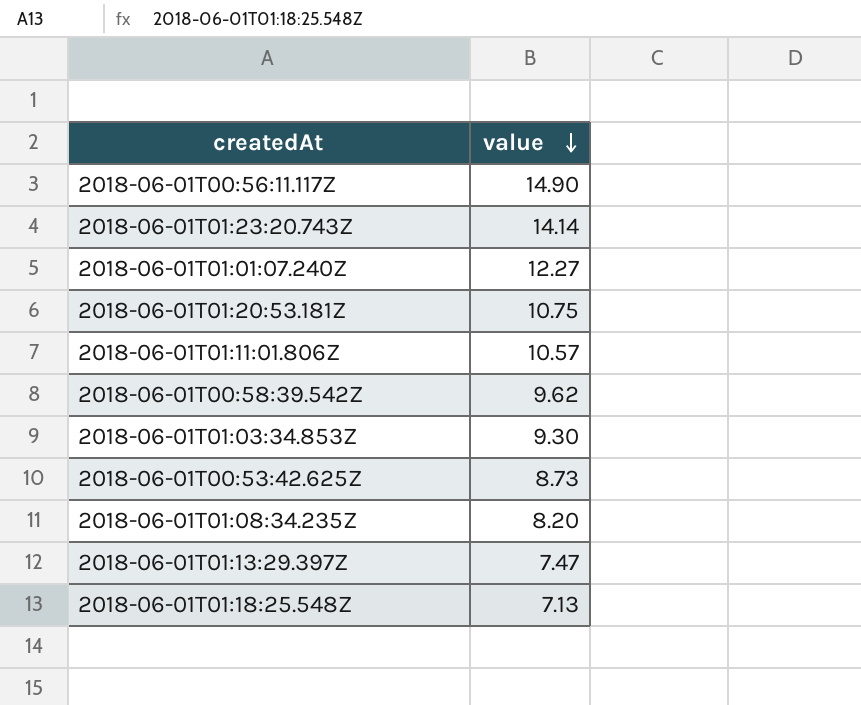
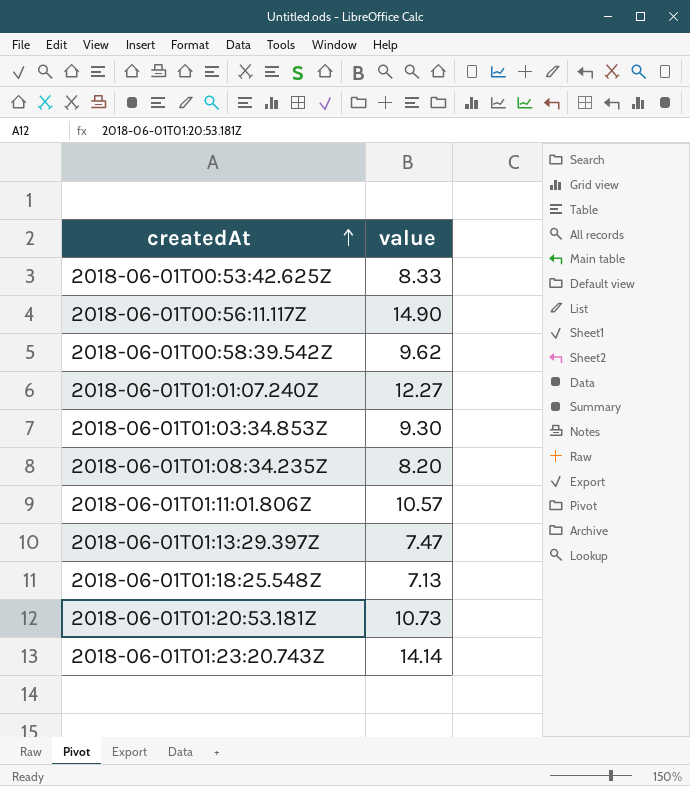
row order: value descending -> createdAt ascending
2018-06-01T00:53:42.625Z | value: 8.73 -> 8.33
2018-06-01T01:20:53.181Z | value: 10.75 -> 10.73

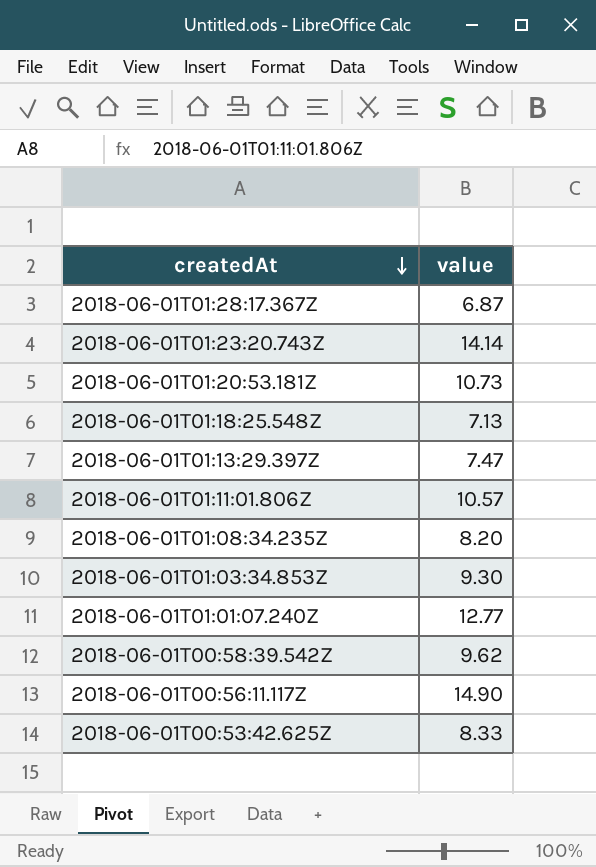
row order: createdAt ascending -> createdAt descending
row 2018-06-01T01:28:17.367Z: none -> 6.87
2018-06-01T01:01:07.240Z | value: 12.27 -> 12.77

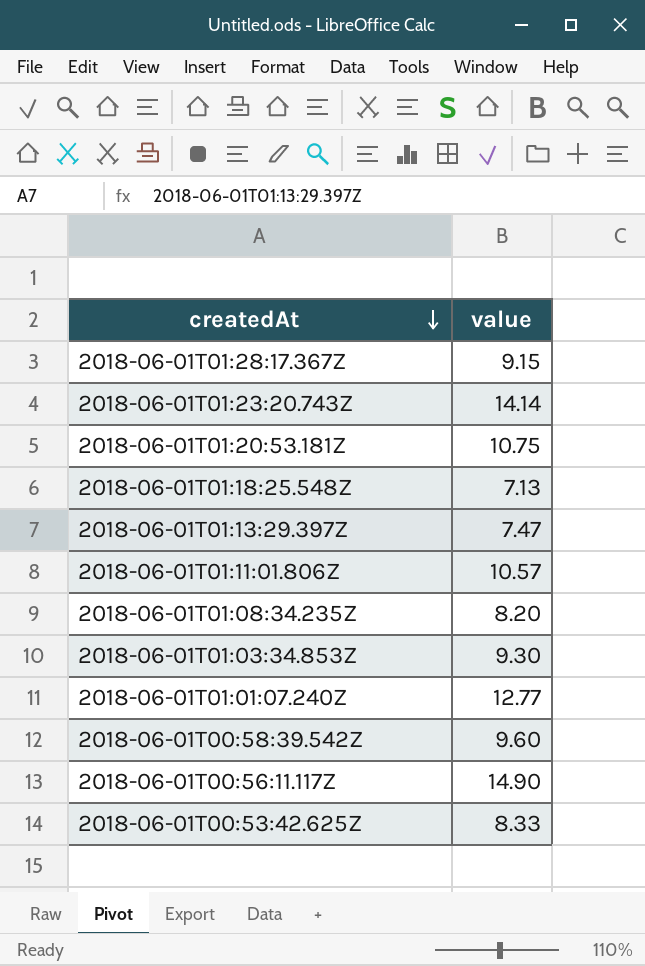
2018-06-01T01:28:17.367Z | value: 6.87 -> 9.15
2018-06-01T01:20:53.181Z | value: 10.73 -> 10.75
2018-06-01T00:58:39.542Z | value: 9.62 -> 9.60

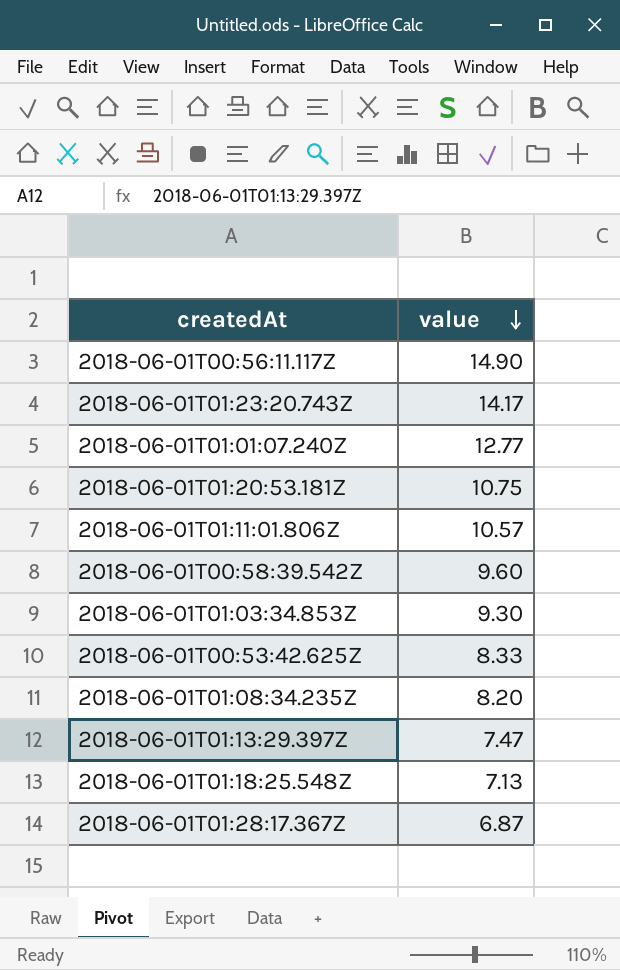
row order: createdAt descending -> value descending
2018-06-01T01:23:20.743Z | value: 14.14 -> 14.17
2018-06-01T01:28:17.367Z | value: 9.15 -> 6.87

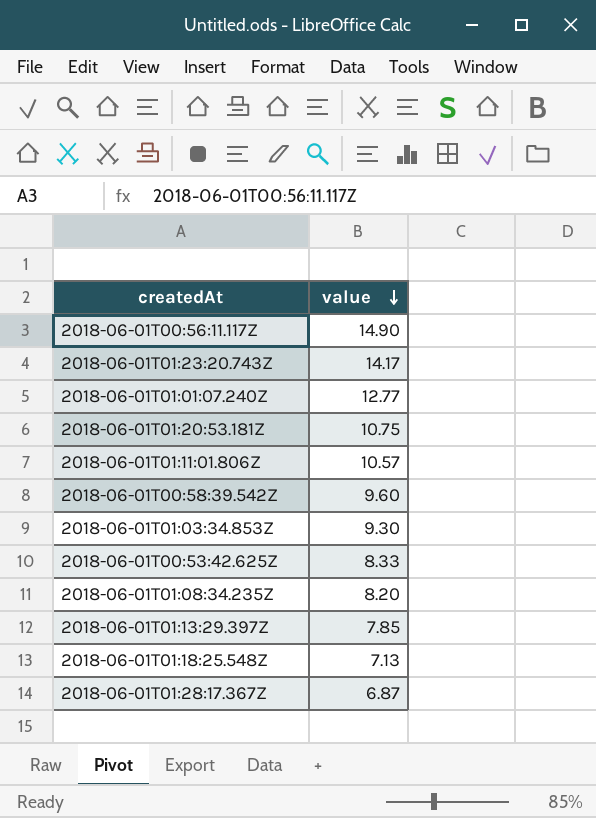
2018-06-01T01:13:29.397Z | value: 7.47 -> 7.85

